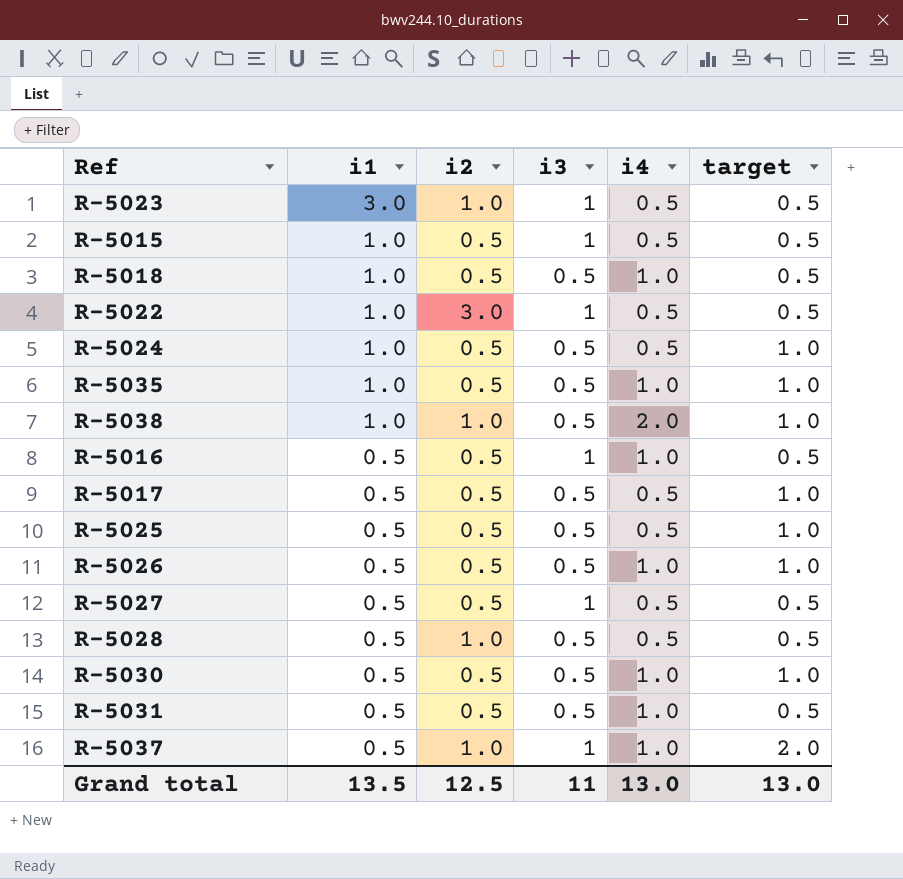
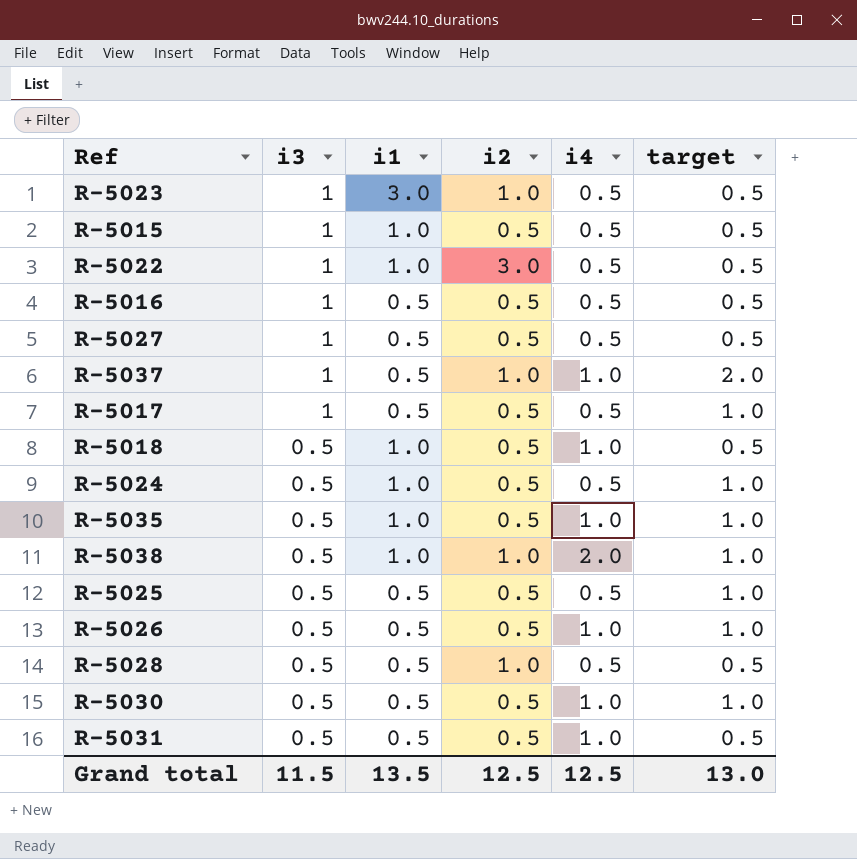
row order: i1 descending -> i3 descending
column i3 | position: 4 -> 2
R-5016 | i4: 1.0 -> 0.5
R-5017 | i3: 0.5 -> 1
Grand total | i3: 11 -> 11.5
Grand total | i4: 13.0 -> 12.5

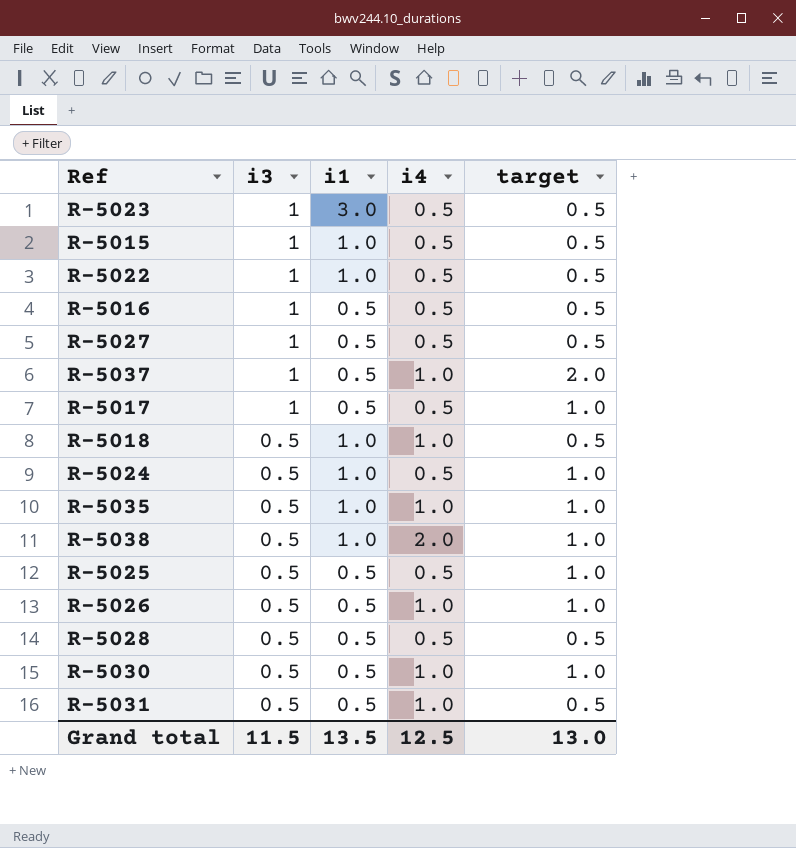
column i2 | position: 4 -> none

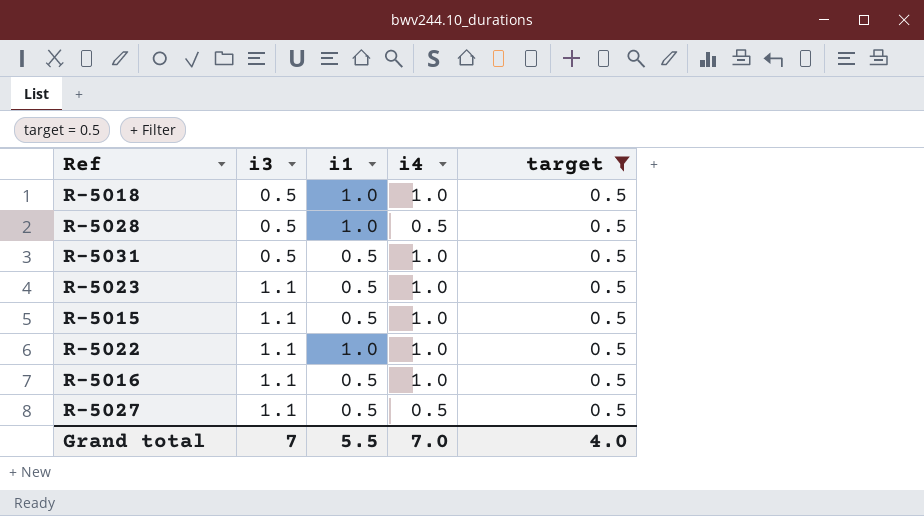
filter: none -> target = 0.5
row order: i3 descending -> i3 ascending
R-5028 | i1: 0.5 -> 1.0
R-5023 | i3: 1 -> 1.1
R-5023 | i1: 3.0 -> 0.5
R-5023 | i4: 0.5 -> 1.0
R-5015 | i3: 1 -> 1.1
R-5015 | i1: 1.0 -> 0.5
R-5015 | i4: 0.5 -> 1.0
R-5022 | i3: 1 -> 1.1
R-5022 | i4: 0.5 -> 1.0
R-5016 | i3: 1 -> 1.1
R-5016 | i4: 0.5 -> 1.0
R-5027 | i3: 1 -> 1.1
Grand total | i3: 11.5 -> 7
Grand total | i1: 13.5 -> 5.5
Grand total | i4: 12.5 -> 7.0
Grand total | target: 13.0 -> 4.0

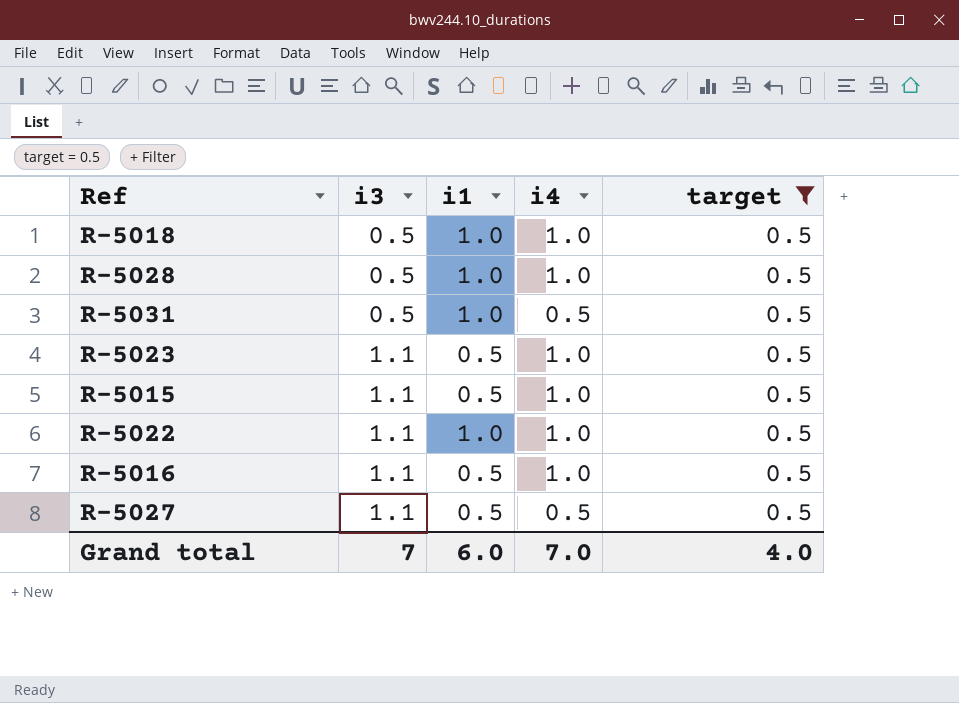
R-5028 | i4: 0.5 -> 1.0
R-5031 | i1: 0.5 -> 1.0
R-5031 | i4: 1.0 -> 0.5
Grand total | i1: 5.5 -> 6.0

